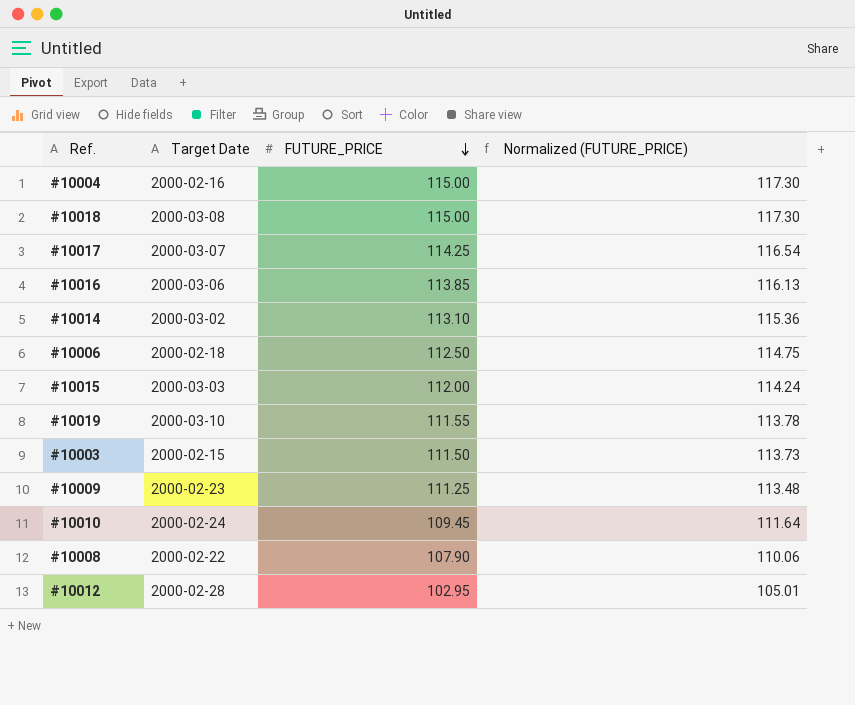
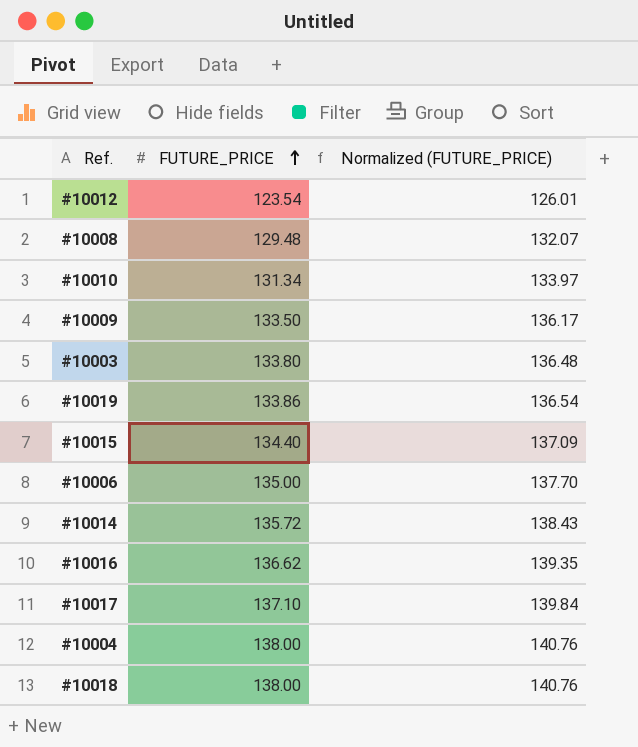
row order: FUTURE_PRICE descending -> FUTURE_PRICE ascending
column Target Date | position: 2 -> none
#10012 | FUTURE_PRICE: 102.95 -> 123.54
#10012 | Normalized (FUTURE_PRICE): 105.01 -> 126.01
#10008 | FUTURE_PRICE: 107.90 -> 129.48
#10008 | Normalized (FUTURE_PRICE): 110.06 -> 132.07
#10010 | FUTURE_PRICE: 109.45 -> 131.34
#10010 | Normalized (FUTURE_PRICE): 111.64 -> 133.97
#10009 | FUTURE_PRICE: 111.25 -> 133.50
#10009 | Normalized (FUTURE_PRICE): 113.48 -> 136.17
#10003 | FUTURE_PRICE: 111.50 -> 133.80
#10003 | Normalized (FUTURE_PRICE): 113.73 -> 136.48
#10019 | FUTURE_PRICE: 111.55 -> 133.86
#10019 | Normalized (FUTURE_PRICE): 113.78 -> 136.54
#10015 | FUTURE_PRICE: 112.00 -> 134.40
#10015 | Normalized (FUTURE_PRICE): 114.24 -> 137.09
#10006 | FUTURE_PRICE: 112.50 -> 135.00
#10006 | Normalized (FUTURE_PRICE): 114.75 -> 137.70
#10014 | FUTURE_PRICE: 113.10 -> 135.72
#10014 | Normalized (FUTURE_PRICE): 115.36 -> 138.43
#10016 | FUTURE_PRICE: 113.85 -> 136.62
#10016 | Normalized (FUTURE_PRICE): 116.13 -> 139.35
#10017 | FUTURE_PRICE: 114.25 -> 137.10
#10017 | Normalized (FUTURE_PRICE): 116.54 -> 139.84
#10004 | FUTURE_PRICE: 115.00 -> 138.00
#10004 | Normalized (FUTURE_PRICE): 117.30 -> 140.76
#10018 | FUTURE_PRICE: 115.00 -> 138.00
#10018 | Normalized (FUTURE_PRICE): 117.30 -> 140.76

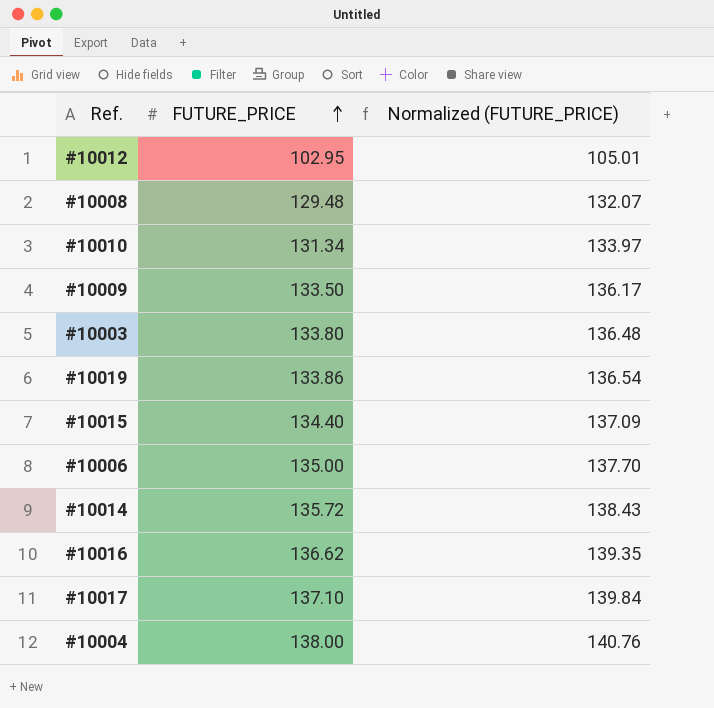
row #10018: 138.00 | 140.76 -> none
#10012 | FUTURE_PRICE: 123.54 -> 102.95
#10012 | Normalized (FUTURE_PRICE): 126.01 -> 105.01

